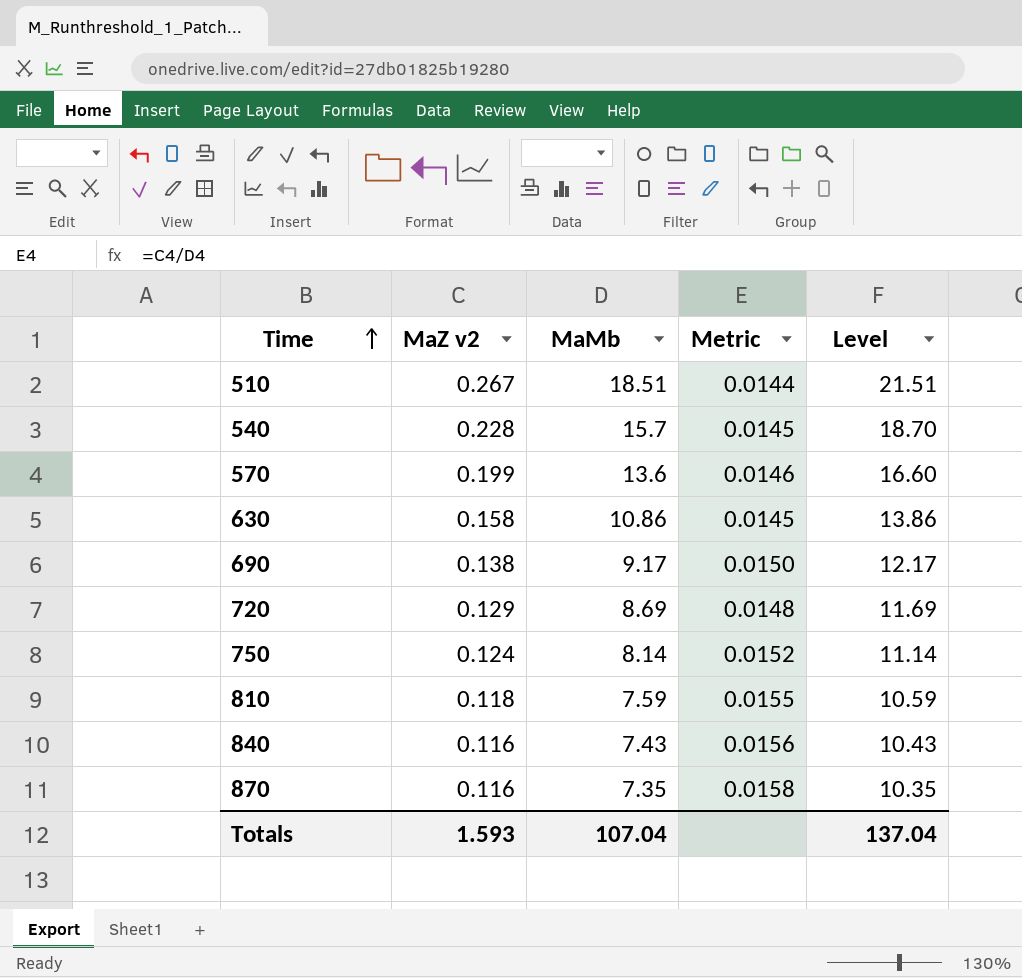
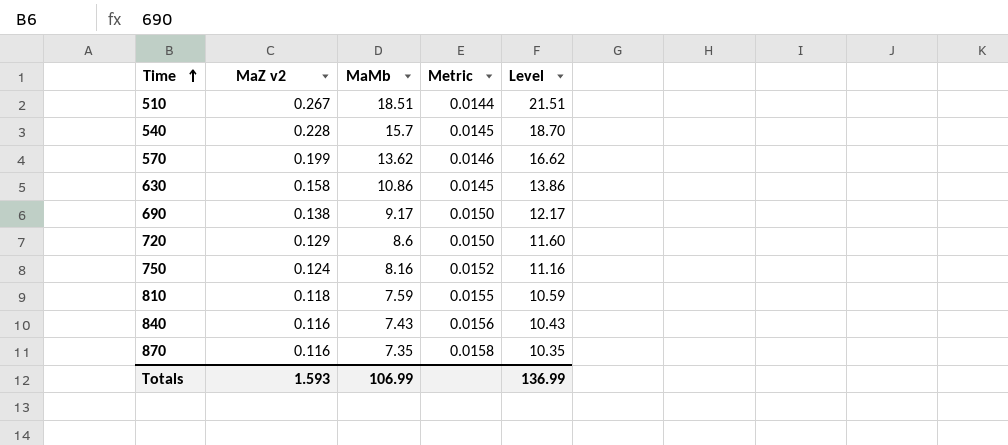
570 | MaMb: 13.6 -> 13.62
570 | Level: 16.60 -> 16.62
720 | MaMb: 8.69 -> 8.6
720 | Metric: 0.0148 -> 0.0150
720 | Level: 11.69 -> 11.60
750 | MaMb: 8.14 -> 8.16
750 | Level: 11.14 -> 11.16
Totals | MaMb: 107.04 -> 106.99
Totals | Level: 137.04 -> 136.99

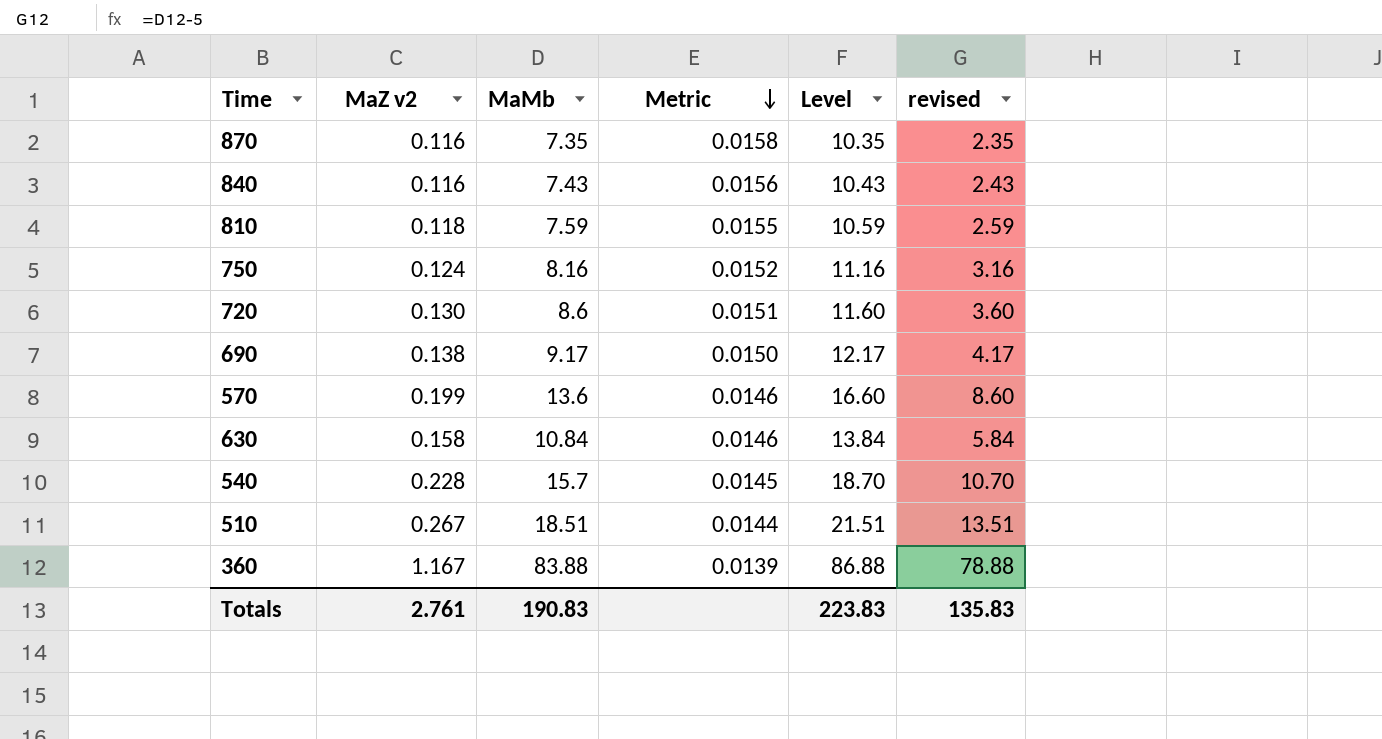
row order: Time ascending -> Metric descending
column revised | formula: none -> [MaMb] - 5
720 | MaZ v2: 0.129 -> 0.130
720 | Metric: 0.0150 -> 0.0151
570 | MaMb: 13.62 -> 13.6
570 | Level: 16.62 -> 16.60
630 | MaMb: 10.86 -> 10.84
630 | Metric: 0.0145 -> 0.0146
630 | Level: 13.86 -> 13.84
row 360: none -> 1.167 | 83.88 | 0.0139 | 86.88 | 78.88
Totals | MaZ v2: 1.593 -> 2.761
Totals | MaMb: 106.99 -> 190.83
Totals | Level: 136.99 -> 223.83

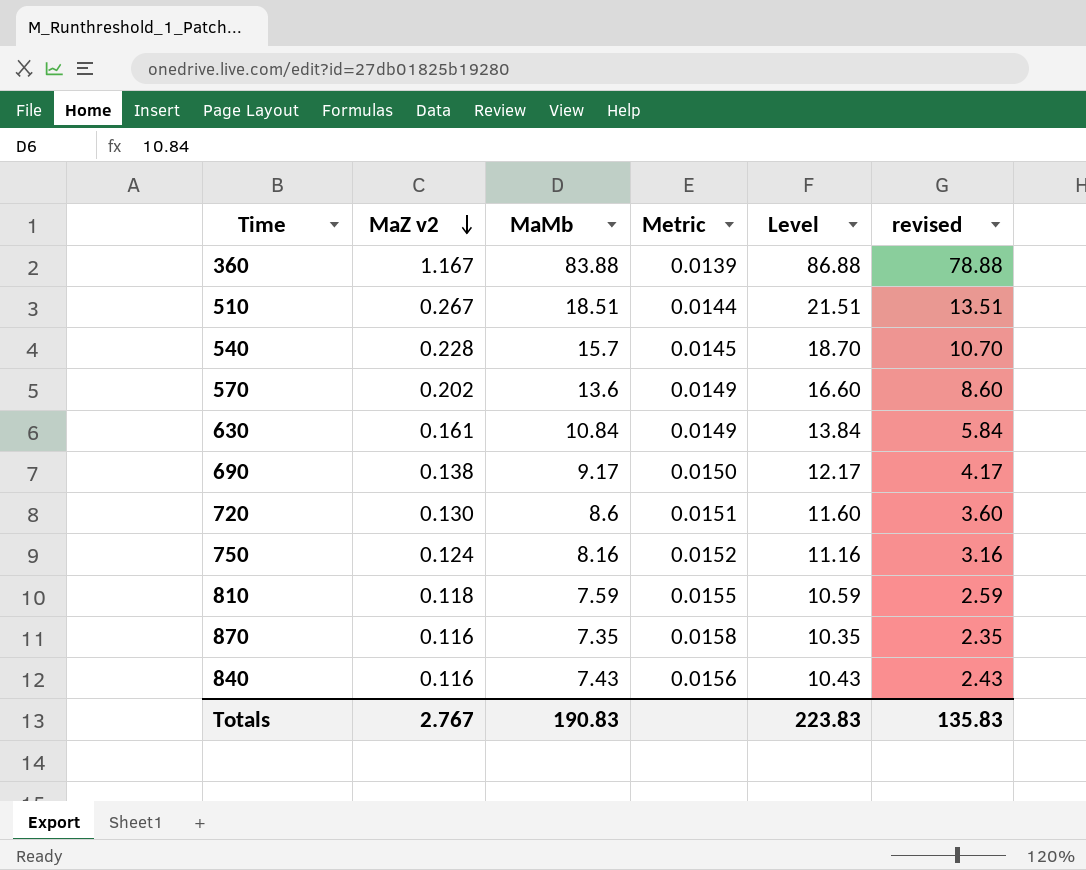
row order: Metric descending -> MaZ v2 descending
570 | MaZ v2: 0.199 -> 0.202
570 | Metric: 0.0146 -> 0.0149
630 | MaZ v2: 0.158 -> 0.161
630 | Metric: 0.0146 -> 0.0149
Totals | MaZ v2: 2.761 -> 2.767

